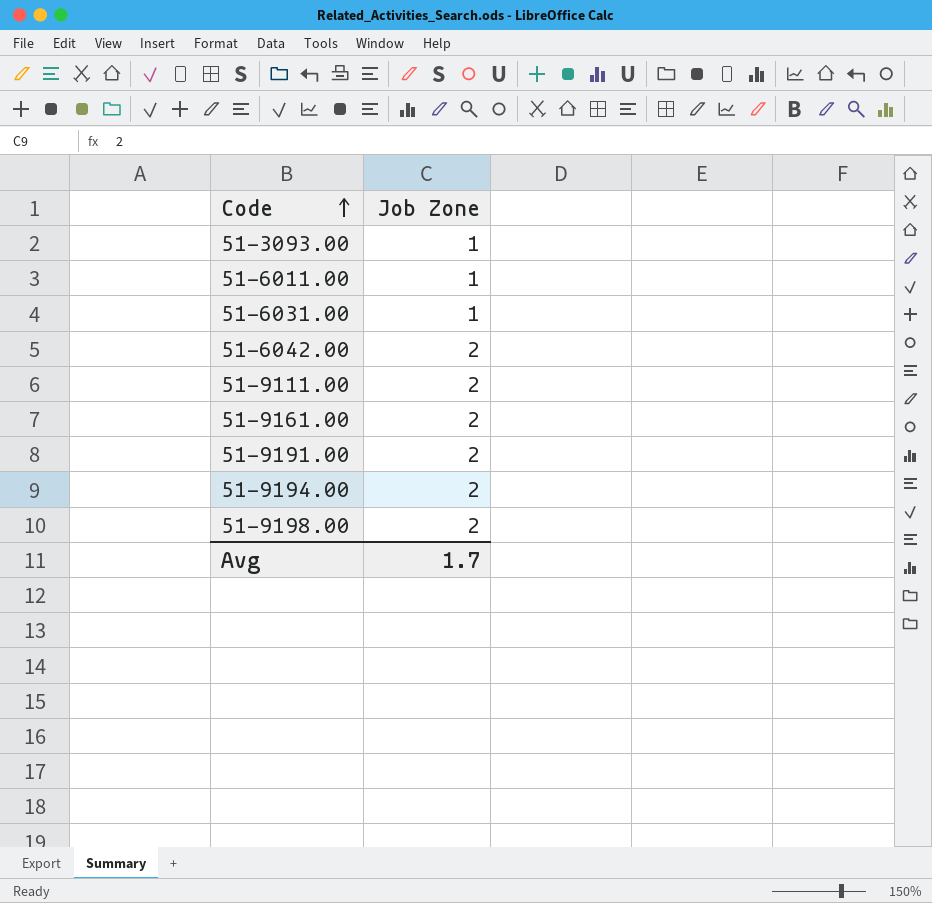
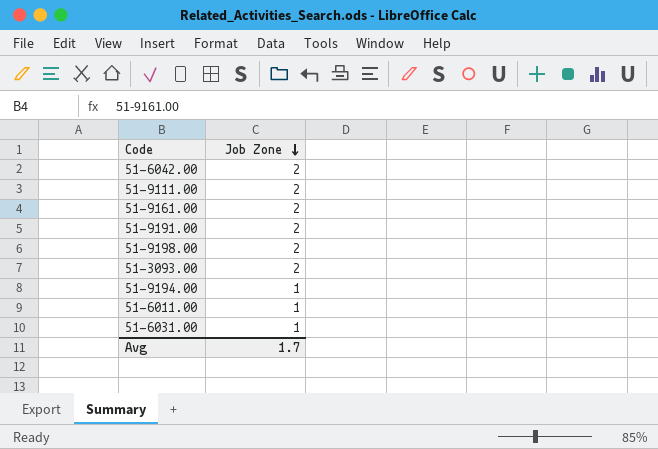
row order: Code ascending -> Job Zone descending
51-3093.00 | Job Zone: 1 -> 2
51-9194.00 | Job Zone: 2 -> 1

